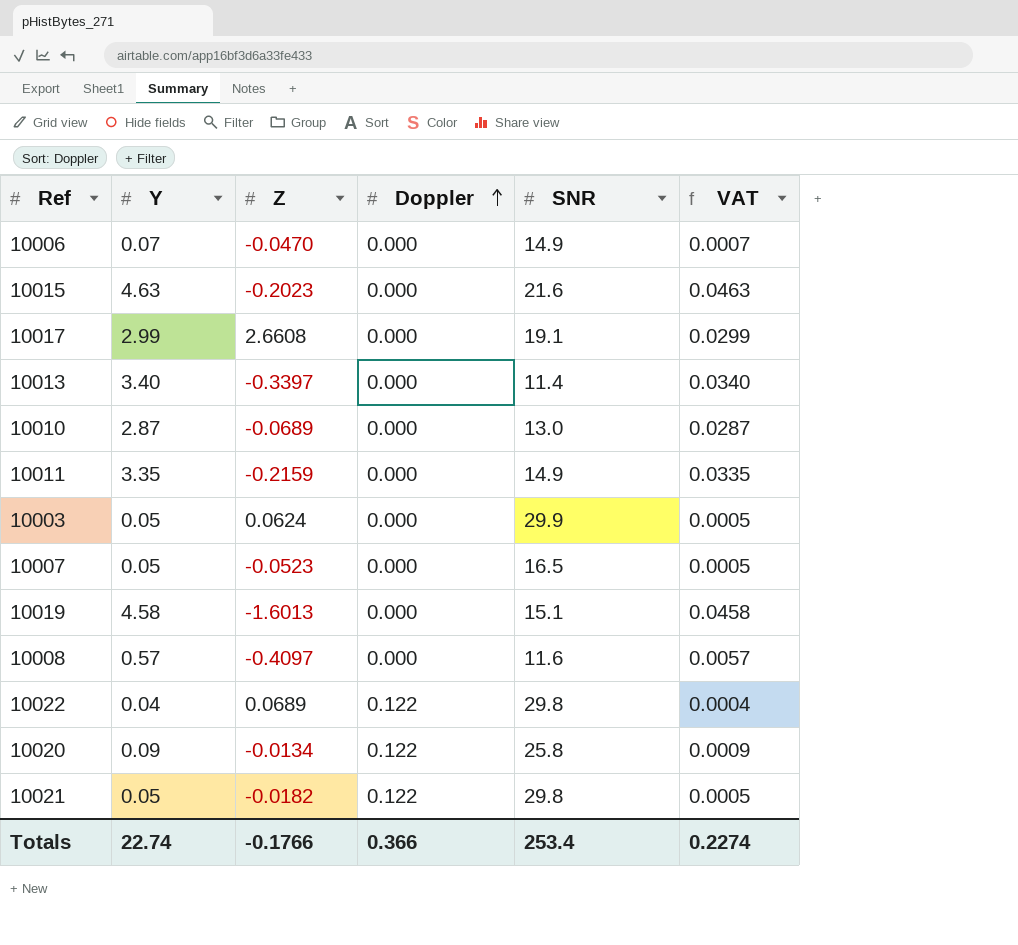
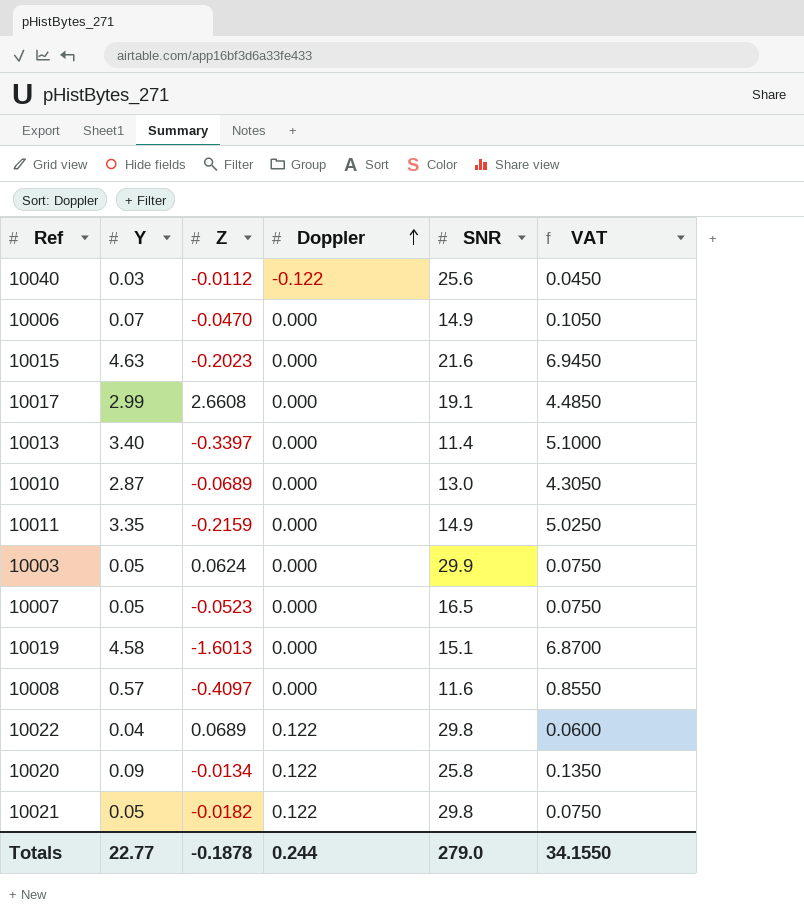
column VAT | formula: [Y] * 0.01 -> [Y] * 1.5
row 10040: none -> 0.03 | -0.0112 | -0.122 | 25.6 | 0.0450
Totals | Y: 22.74 -> 22.77
Totals | Z: -0.1766 -> -0.1878
Totals | Doppler: 0.366 -> 0.244
Totals | SNR: 253.4 -> 279.0
Totals | VAT: 0.2274 -> 34.1550

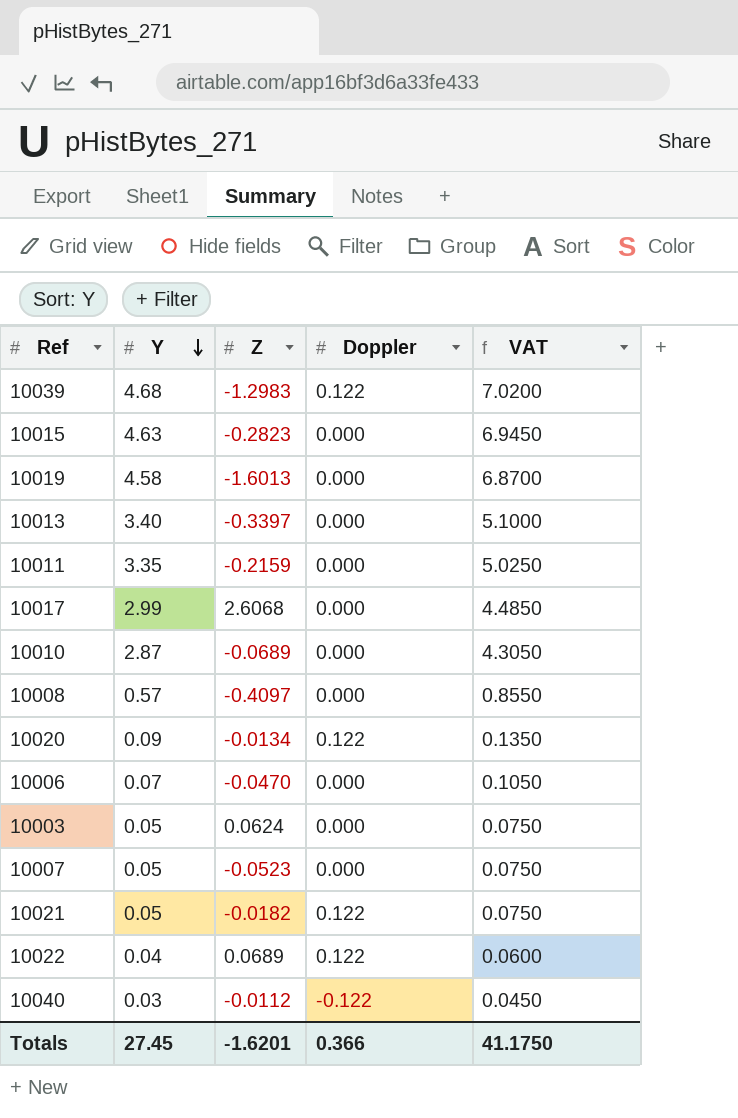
row order: Doppler ascending -> Y descending
column SNR | position: 5 -> none
row 10039: none -> 4.68 | -1.2983 | 0.122 | 7.0200
10015 | Z: -0.2023 -> -0.2823
10017 | Z: 2.6608 -> 2.6068
Totals | Y: 22.77 -> 27.45
Totals | Z: -0.1878 -> -1.6201
Totals | Doppler: 0.244 -> 0.366
Totals | VAT: 34.1550 -> 41.1750

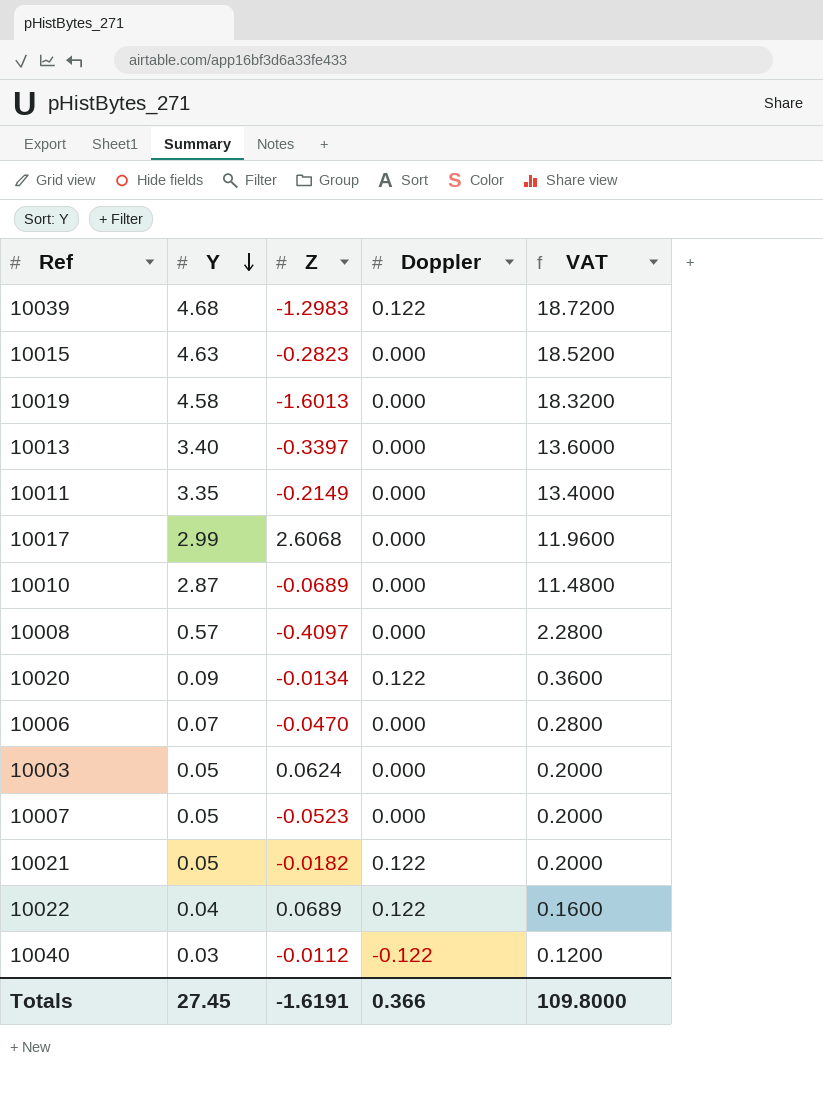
column VAT | formula: [Y] * 1.5 -> [Y] * 4
10011 | Z: -0.2159 -> -0.2149
Totals | Z: -1.6201 -> -1.6191
Totals | VAT: 41.1750 -> 109.8000

